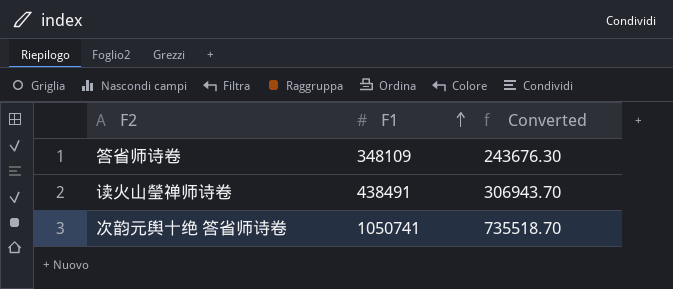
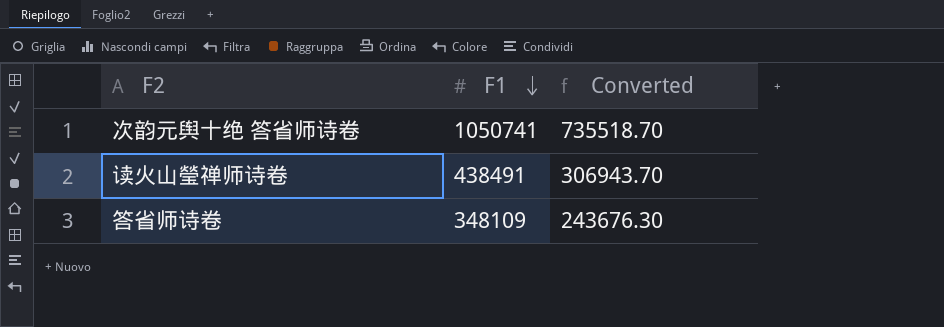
row order: F1 ascending -> F1 descending

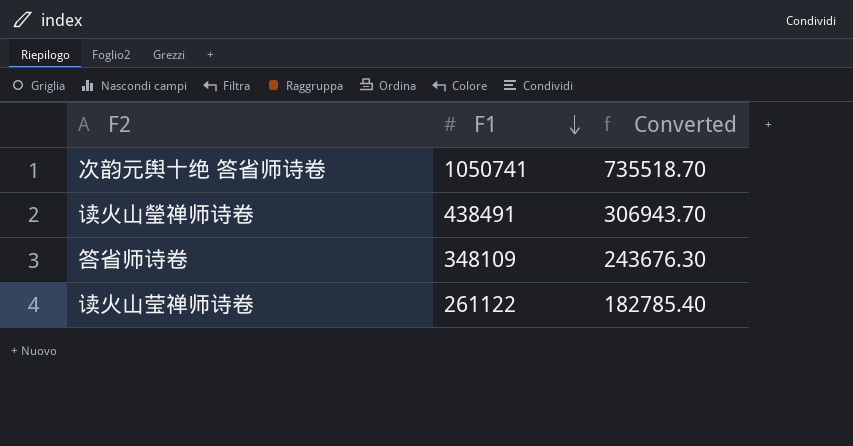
row 读火山莹禅师诗卷: none -> 261122 | 182785.40

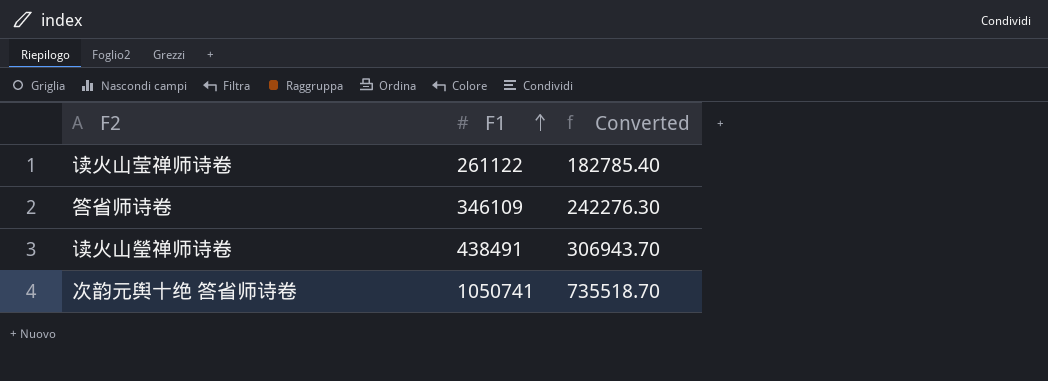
row order: F1 descending -> F1 ascending
答省师诗卷 | F1: 348109 -> 346109
答省师诗卷 | Converted: 243676.30 -> 242276.30

